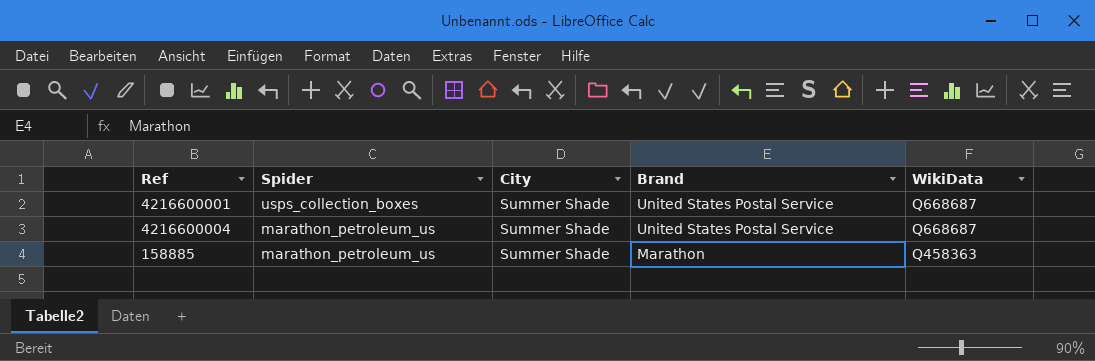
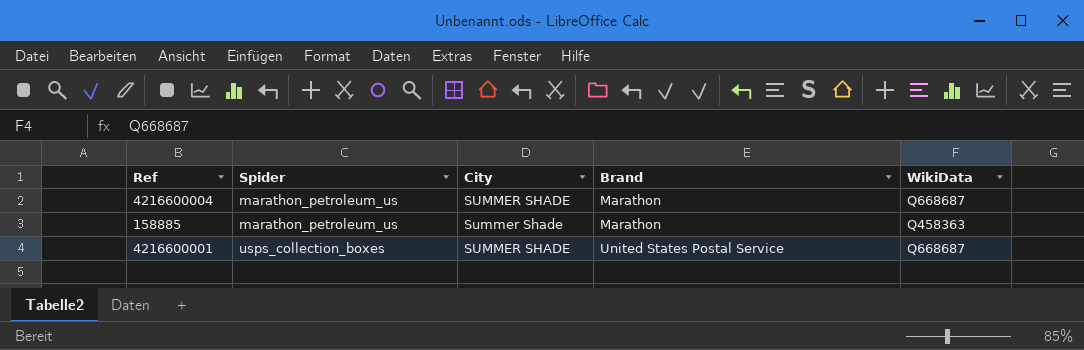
row order: Spider descending -> Spider ascending
4216600004 | City: Summer Shade -> SUMMER SHADE
4216600004 | Brand: United States Postal Service -> Marathon
4216600001 | City: Summer Shade -> SUMMER SHADE

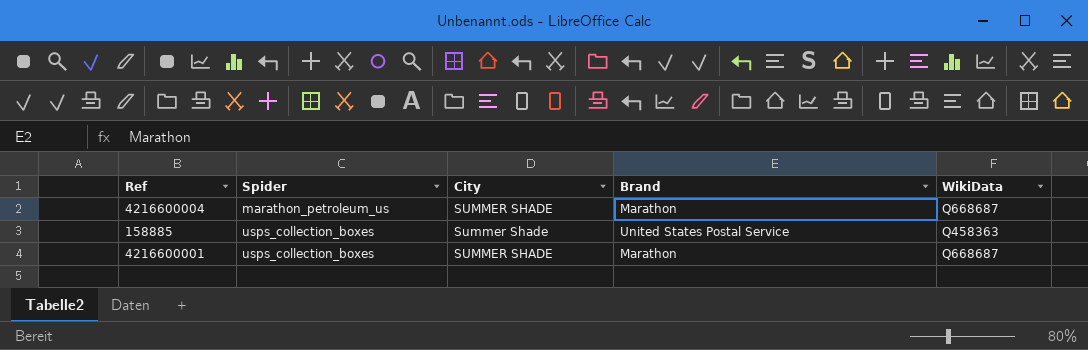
158885 | Spider: marathon_petroleum_us -> usps_collection_boxes
158885 | Brand: Marathon -> United States Postal Service
4216600001 | Brand: United States Postal Service -> Marathon

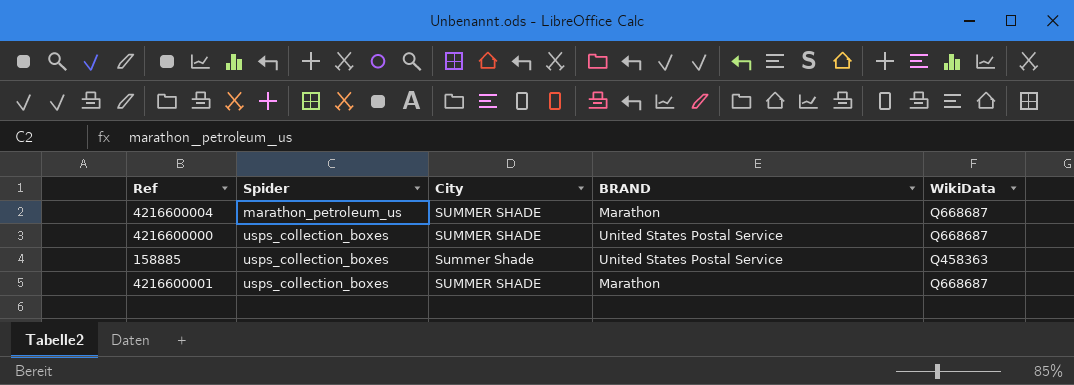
column name: Brand -> BRAND
row 4216600000: none -> usps_collection_boxes | SUMMER SHADE | United States Postal Service | Q668687

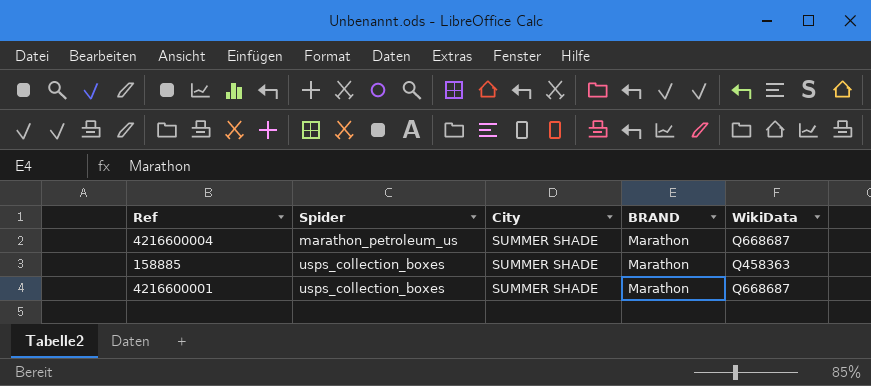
row 4216600000: usps_collection_boxes | SUMMER SHADE | United States Postal Service | Q668687 -> none
158885 | City: Summer Shade -> SUMMER SHADE
158885 | BRAND: United States Postal Service -> Marathon

